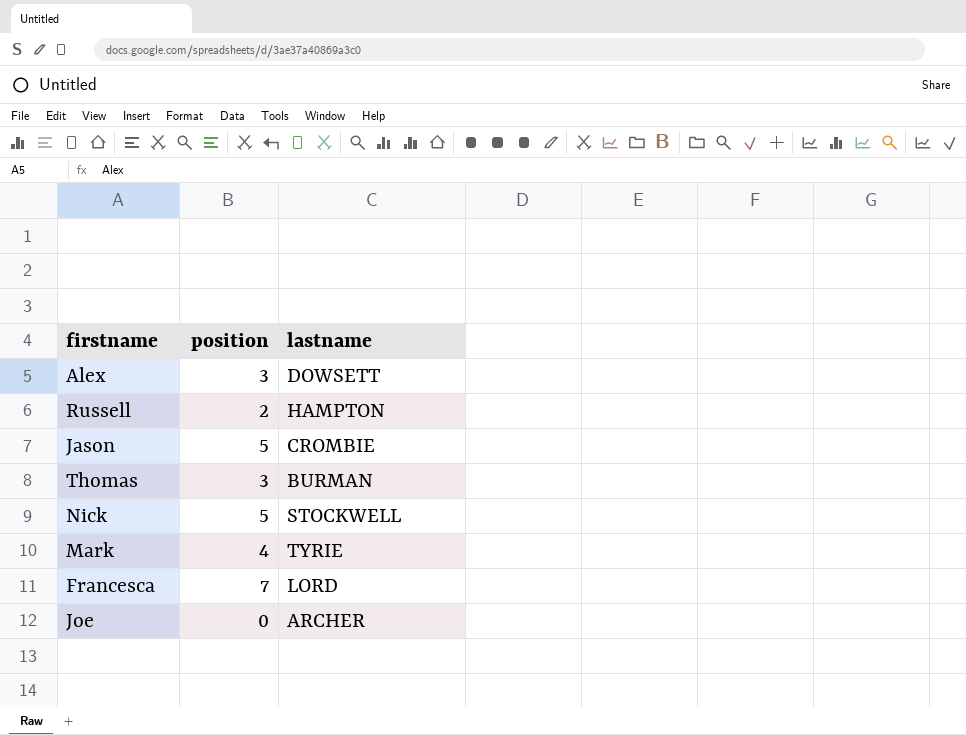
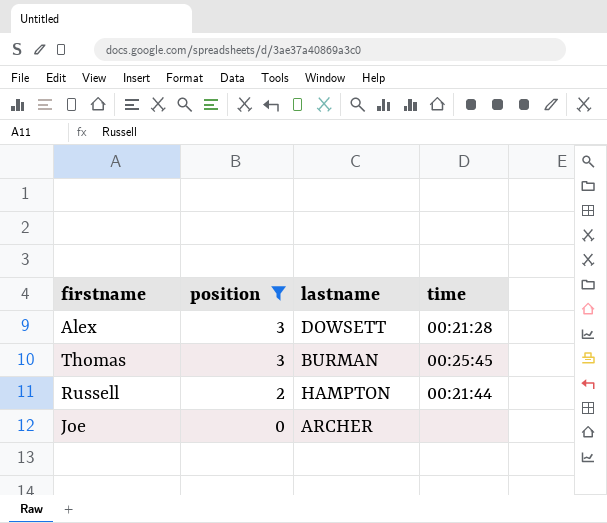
filter: none -> position <= 3
row order: none -> position descending
column time | position: none -> 4

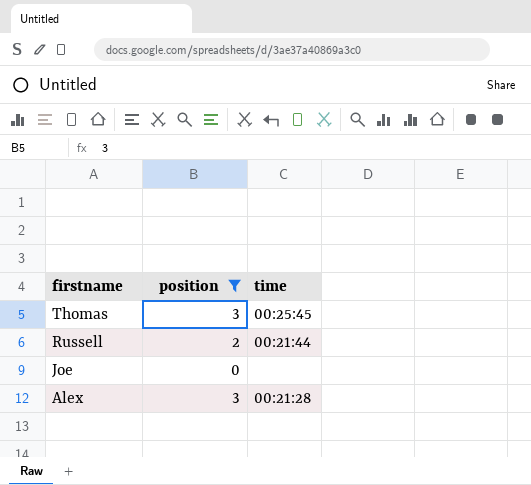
row order: position descending -> firstname descending
column lastname | position: 3 -> none

